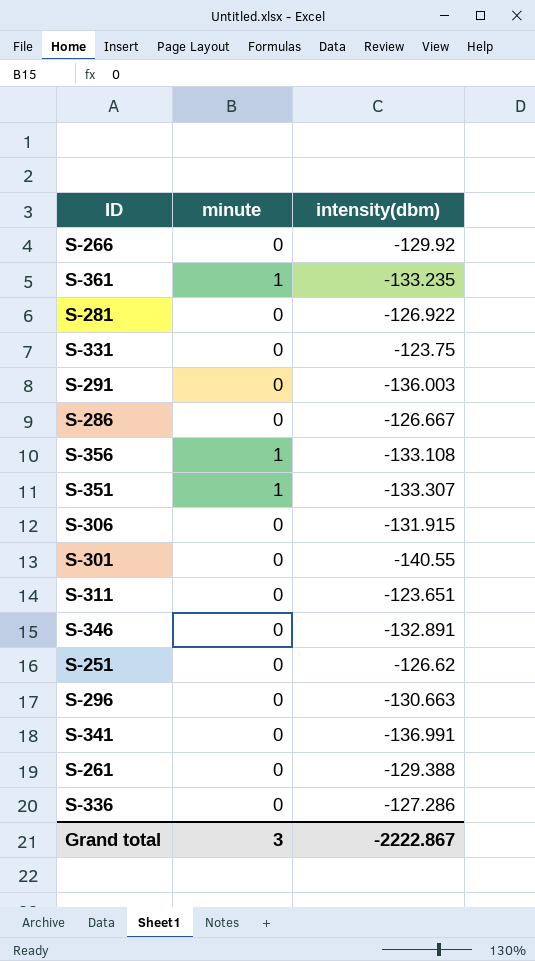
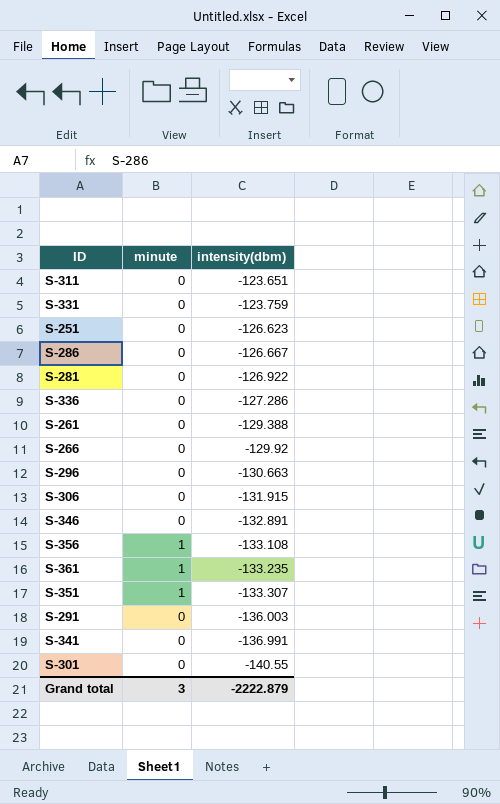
row order: none -> intensity(dbm) descending
S-331 | intensity(dbm): -123.75 -> -123.759
S-251 | intensity(dbm): -126.62 -> -126.623
Grand total | intensity(dbm): -2222.867 -> -2222.879

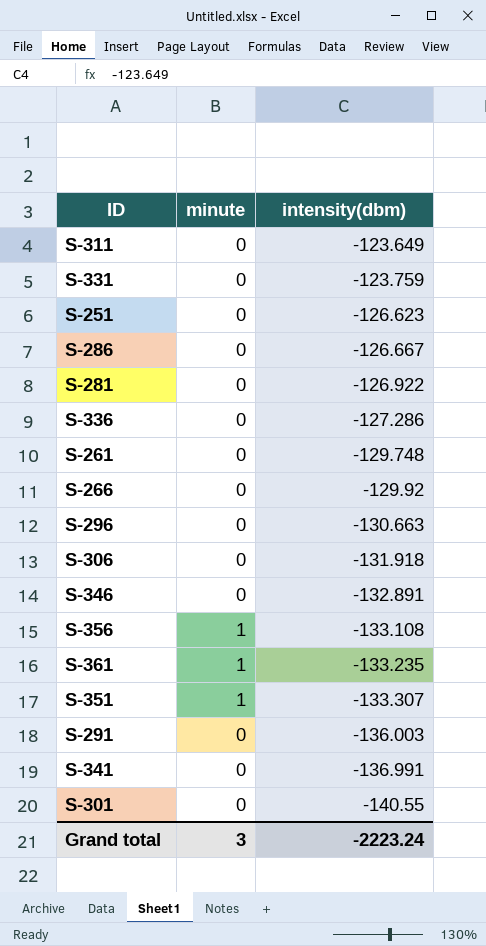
S-311 | intensity(dbm): -123.651 -> -123.649
S-261 | intensity(dbm): -129.388 -> -129.748
S-306 | intensity(dbm): -131.915 -> -131.918
Grand total | intensity(dbm): -2222.879 -> -2223.24

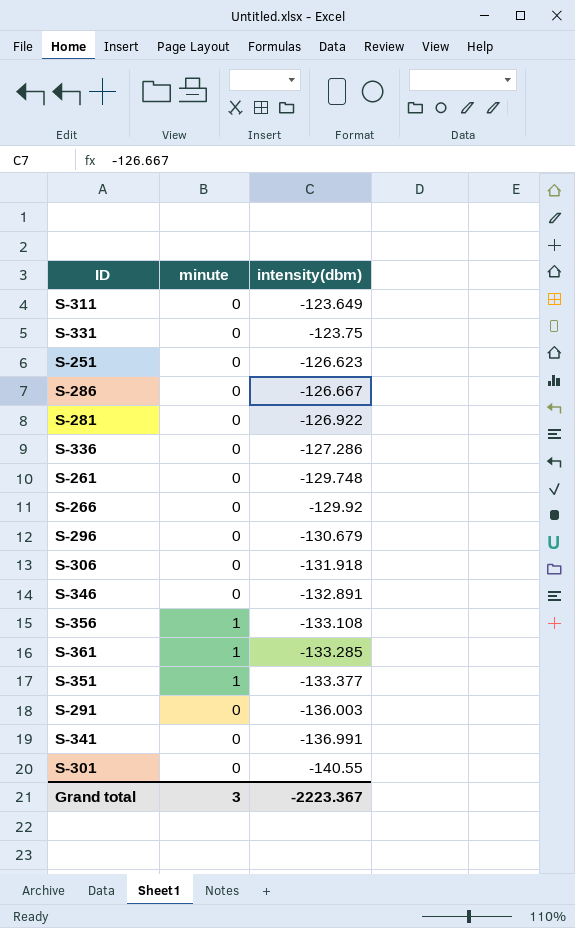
S-331 | intensity(dbm): -123.759 -> -123.75
S-296 | intensity(dbm): -130.663 -> -130.679
S-361 | intensity(dbm): -133.235 -> -133.285
S-351 | intensity(dbm): -133.307 -> -133.377
Grand total | intensity(dbm): -2223.24 -> -2223.367

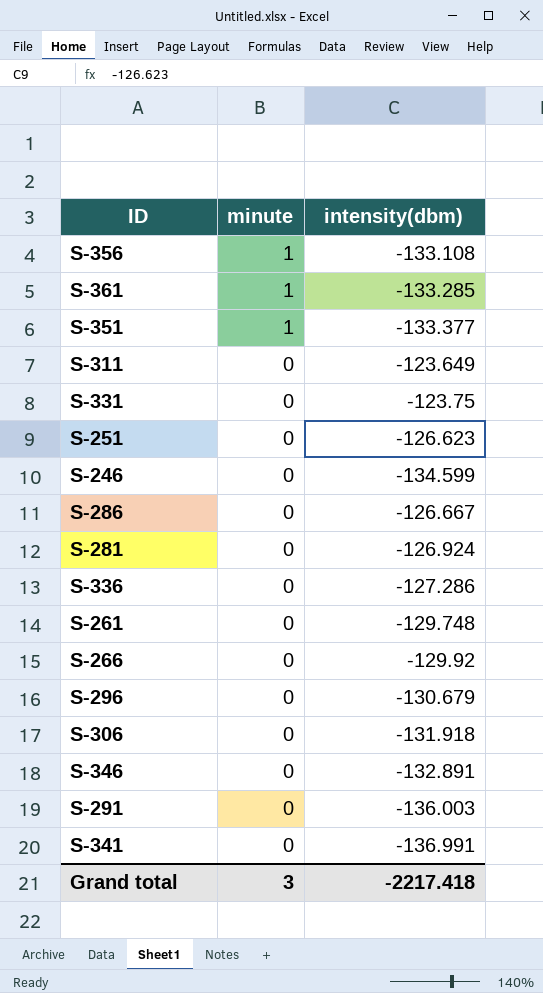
row order: intensity(dbm) descending -> minute descending
row S-301: 0 | -140.55 -> none
row S-246: none -> 0 | -134.599
S-281 | intensity(dbm): -126.922 -> -126.924
Grand total | intensity(dbm): -2223.367 -> -2217.418

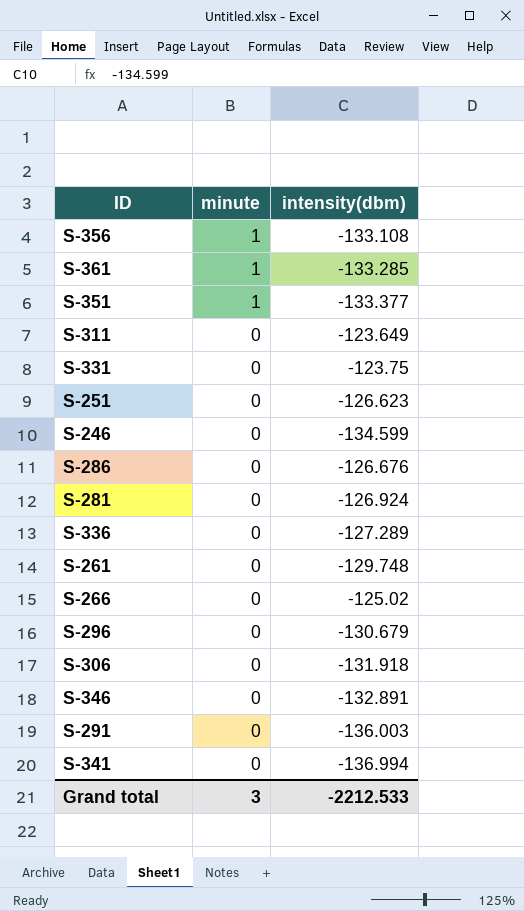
S-286 | intensity(dbm): -126.667 -> -126.676
S-336 | intensity(dbm): -127.286 -> -127.289
S-266 | intensity(dbm): -129.92 -> -125.02
S-341 | intensity(dbm): -136.991 -> -136.994
Grand total | intensity(dbm): -2217.418 -> -2212.533

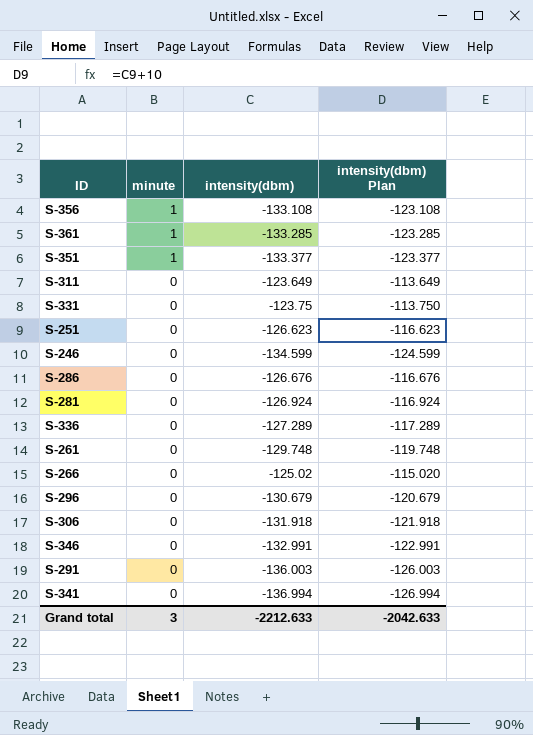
column intensity(dbm) Plan | formula: none -> [intensity(dbm)] + 10
S-346 | intensity(dbm): -132.891 -> -132.991
Grand total | intensity(dbm): -2212.533 -> -2212.633

